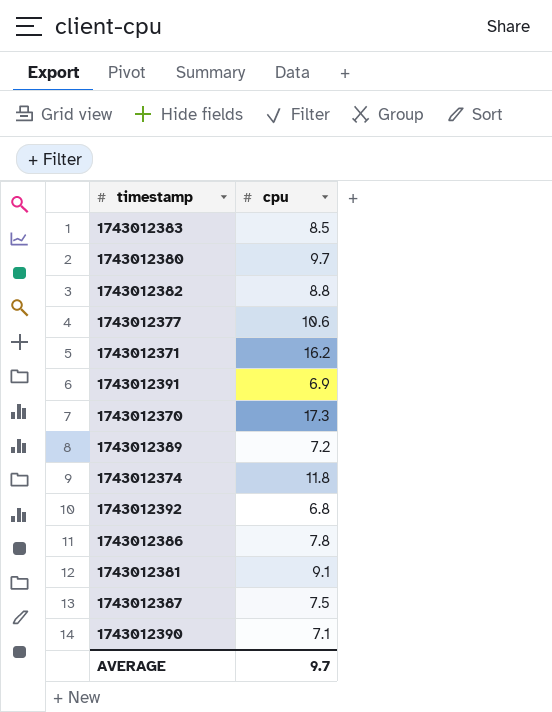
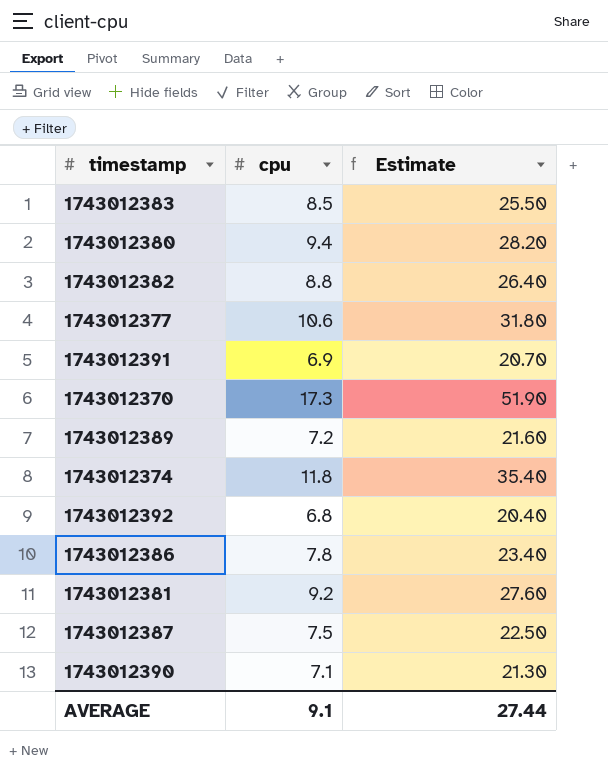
column Estimate | formula: none -> [cpu] * 3
row 1743012371: 16.2 -> none
1743012380 | cpu: 9.7 -> 9.4
1743012381 | cpu: 9.1 -> 9.2
AVERAGE | cpu: 9.7 -> 9.1

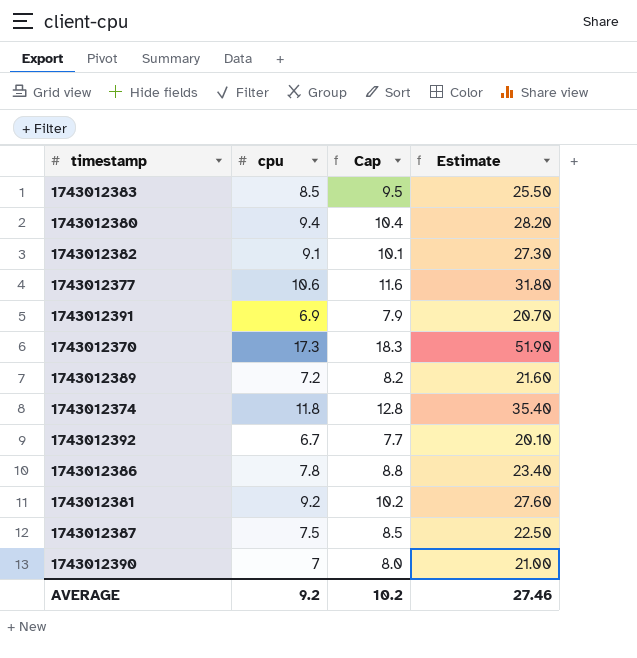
column Cap | formula: none -> [cpu] + 1
1743012382 | cpu: 8.8 -> 9.1
1743012382 | Estimate: 26.40 -> 27.30
1743012392 | cpu: 6.8 -> 6.7
1743012392 | Estimate: 20.40 -> 20.10
1743012390 | cpu: 7.1 -> 7
1743012390 | Estimate: 21.30 -> 21.00
AVERAGE | cpu: 9.1 -> 9.2
AVERAGE | Estimate: 27.44 -> 27.46

